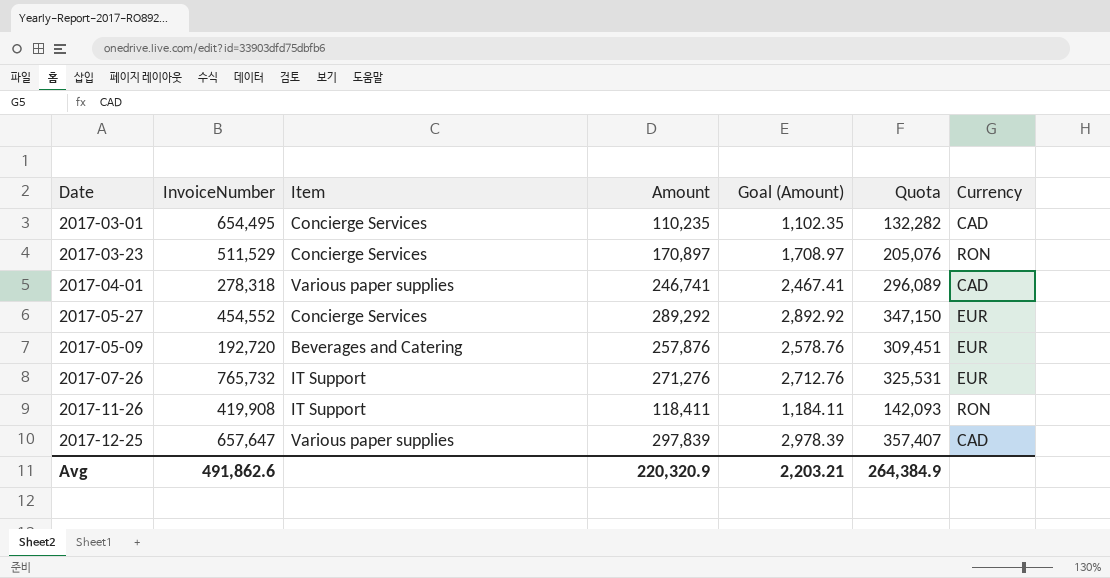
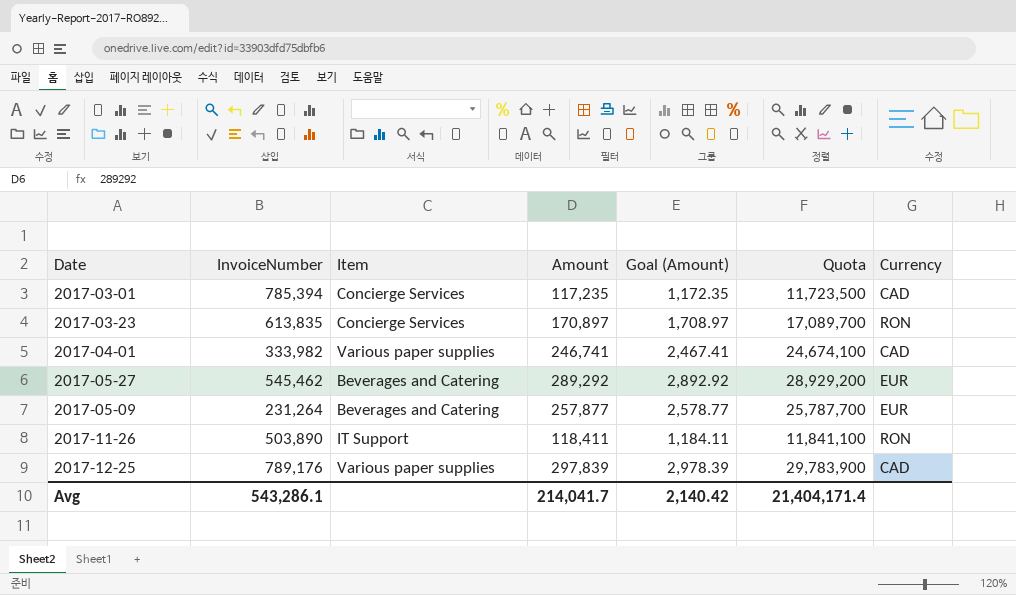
column Quota | formula: [Amount] * 1.2 -> [Amount] * 100
row 2017-07-26: 765,732 | IT Support | 271,276 | 2,712.76 | 325,531 | EUR -> none
2017-03-01 | InvoiceNumber: 654,495 -> 785,394
2017-03-01 | Amount: 110,235 -> 117,235
2017-03-01 | Goal (Amount): 1,102.35 -> 1,172.35
2017-03-23 | InvoiceNumber: 511,529 -> 613,835
2017-04-01 | InvoiceNumber: 278,318 -> 333,982
2017-05-27 | InvoiceNumber: 454,552 -> 545,462
2017-05-27 | Item: Concierge Services -> Beverages and Catering
2017-05-09 | InvoiceNumber: 192,720 -> 231,264
2017-05-09 | Amount: 257,876 -> 257,877
2017-05-09 | Goal (Amount): 2,578.76 -> 2,578.77
2017-11-26 | InvoiceNumber: 419,908 -> 503,890
2017-12-25 | InvoiceNumber: 657,647 -> 789,176
Avg | InvoiceNumber: 491,862.6 -> 543,286.1
Avg | Amount: 220,320.9 -> 214,041.7
Avg | Goal (Amount): 2,203.21 -> 2,140.42
Avg | Quota: 264,384.9 -> 21,404,171.4

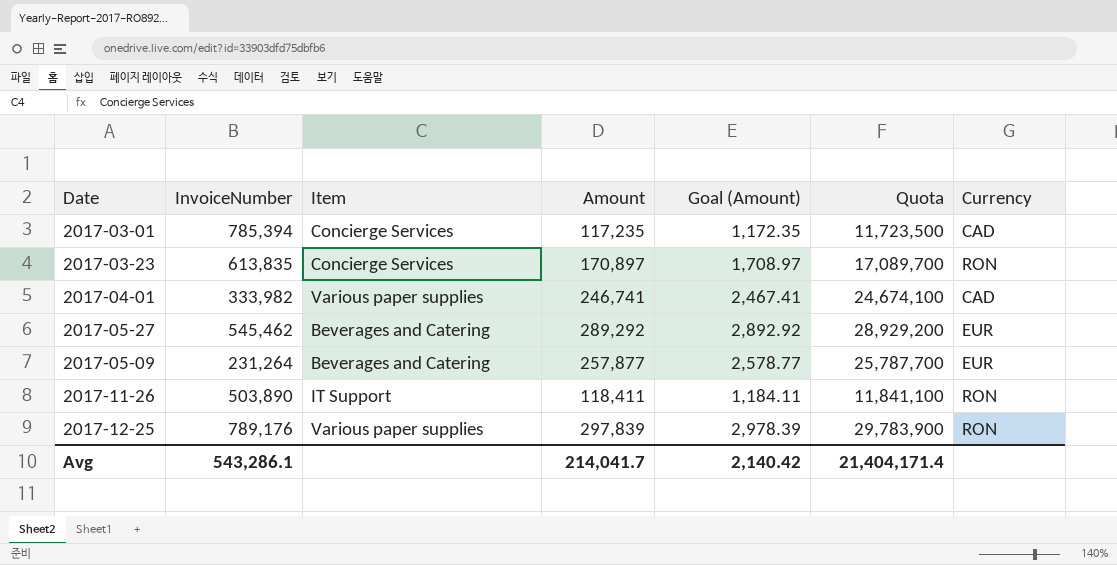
2017-12-25 | Currency: CAD -> RON

